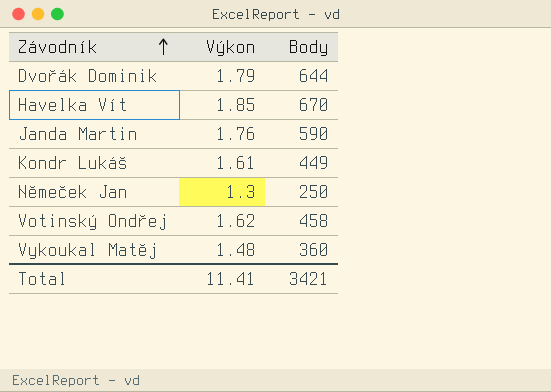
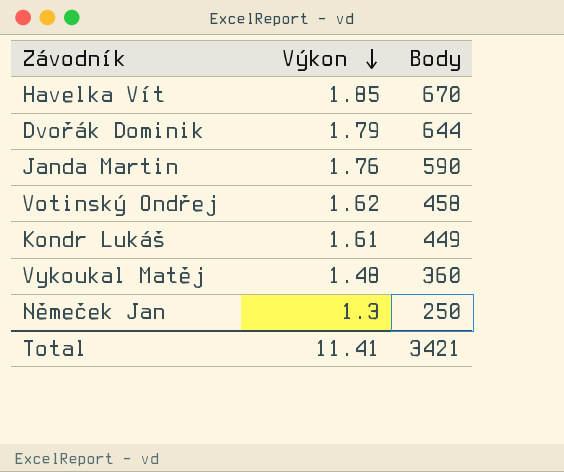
row order: Závodník ascending -> Výkon descending

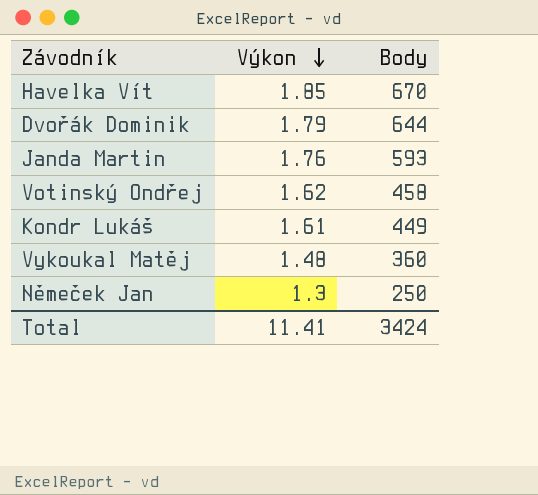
Janda Martin | Body: 590 -> 593
Total | Body: 3421 -> 3424

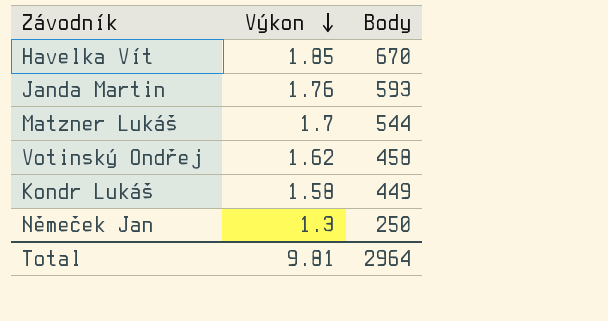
row Dvořák Dominik: 1.79 | 644 -> none
row Vykoukal Matěj: 1.48 | 360 -> none
row Matzner Lukáš: none -> 1.7 | 544
Kondr Lukáš | Výkon: 1.61 -> 1.58
Total | Výkon: 11.41 -> 9.81
Total | Body: 3424 -> 2964

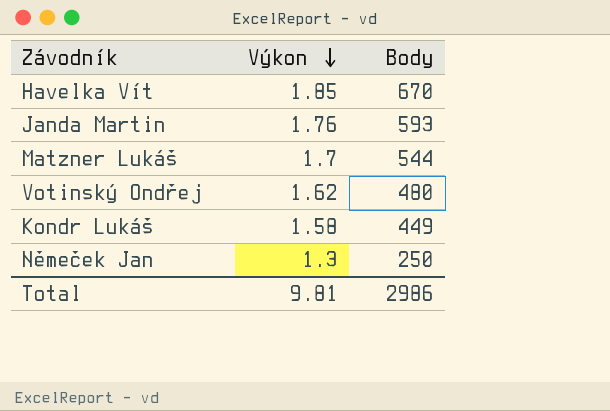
Votinský Ondřej | Body: 458 -> 480
Total | Body: 2964 -> 2986

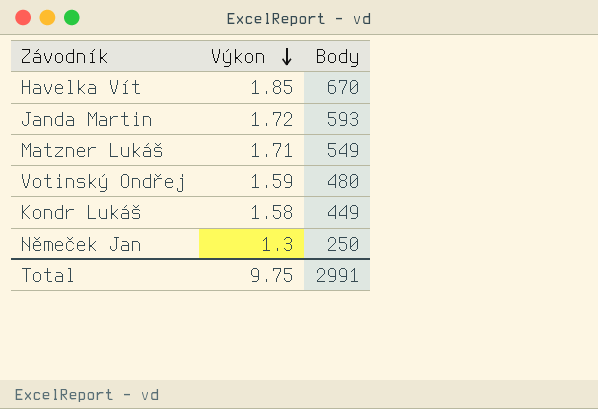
Janda Martin | Výkon: 1.76 -> 1.72
Matzner Lukáš | Výkon: 1.7 -> 1.71
Matzner Lukáš | Body: 544 -> 549
Votinský Ondřej | Výkon: 1.62 -> 1.59
Total | Výkon: 9.81 -> 9.75
Total | Body: 2986 -> 2991

